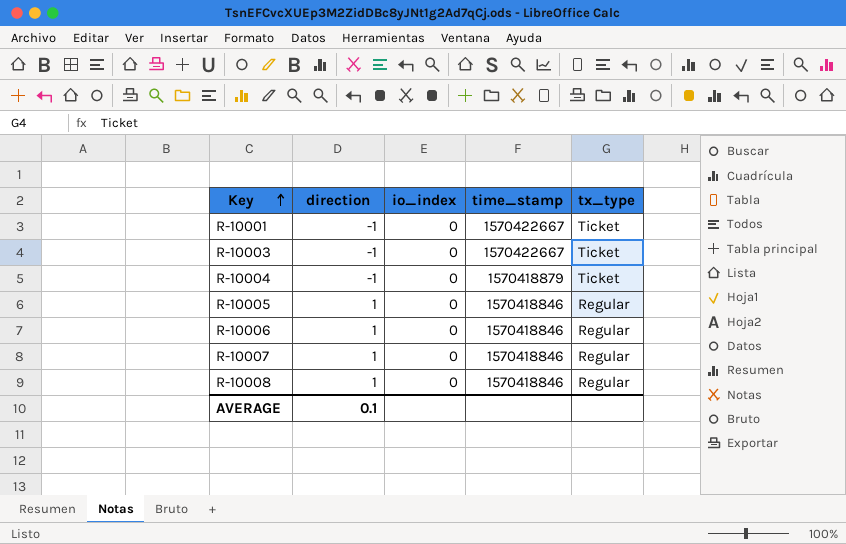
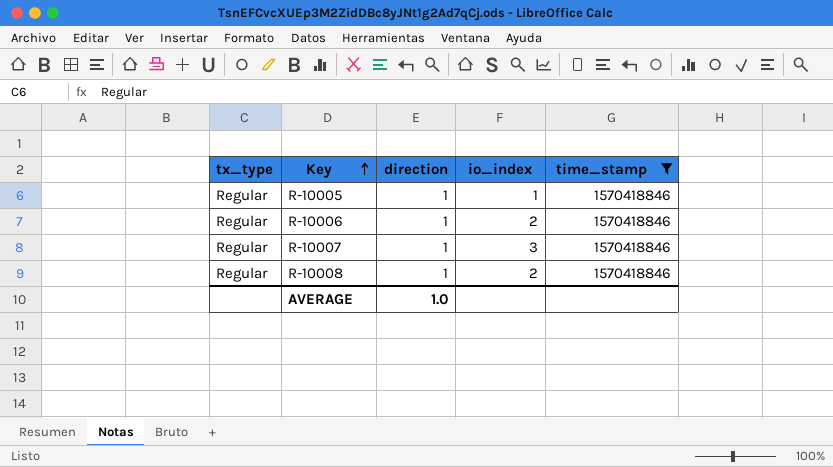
filter: none -> time_stamp = 1570418846
column tx_type | position: 5 -> 1
R-10005 | io_index: 0 -> 1
R-10006 | io_index: 0 -> 2
R-10007 | io_index: 0 -> 3
R-10008 | io_index: 0 -> 2
AVERAGE | direction: 0.1 -> 1.0

